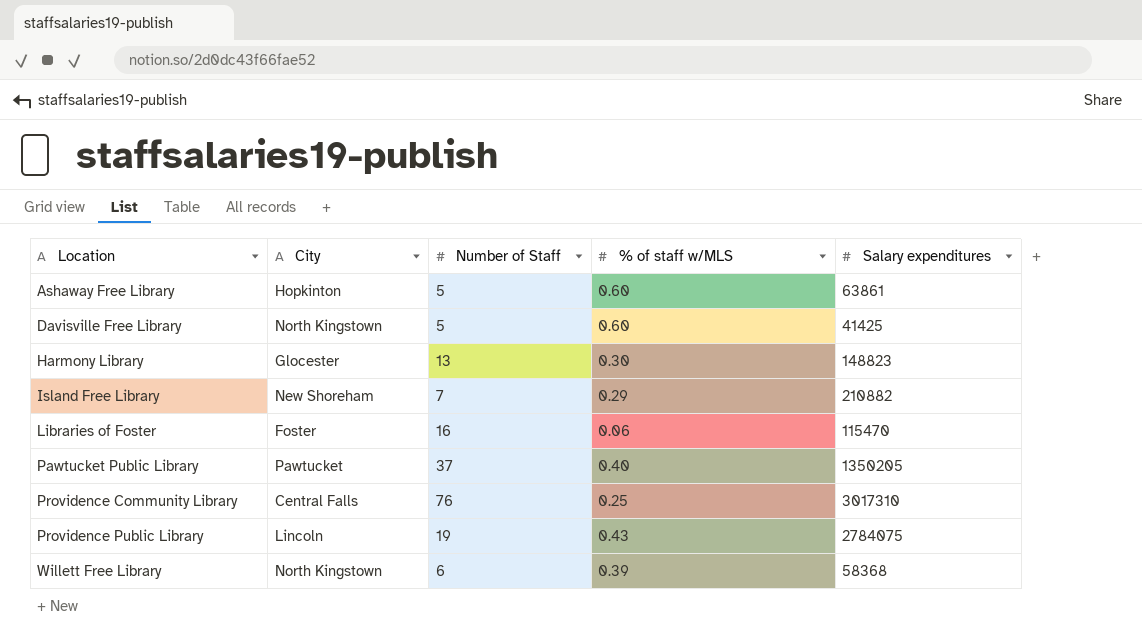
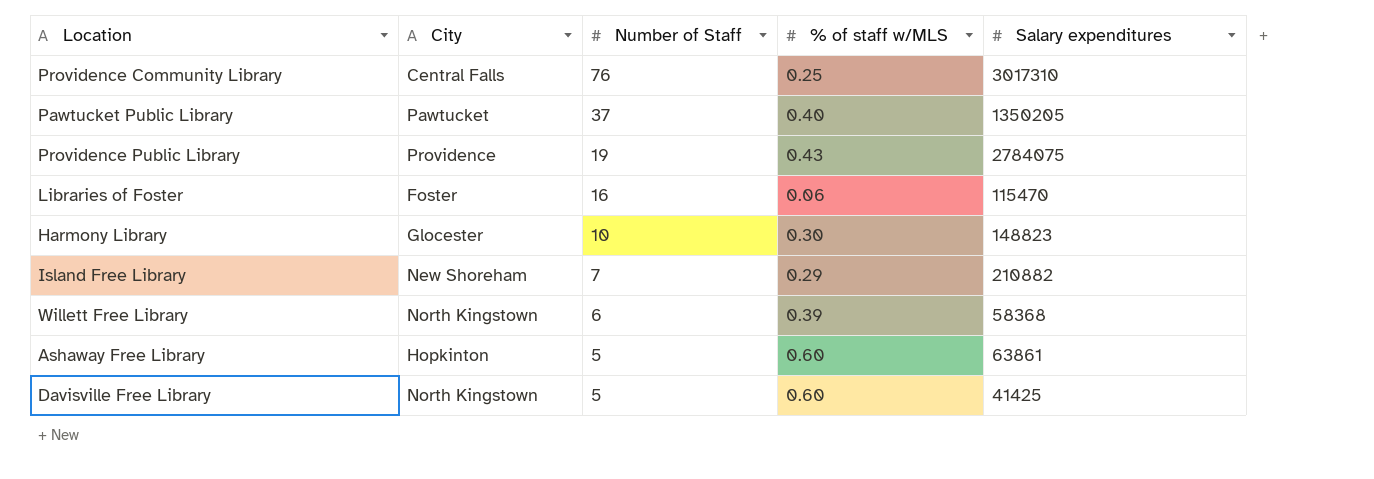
row order: Location ascending -> Number of Staff descending
Providence Public Library | City: Lincoln -> Providence
Harmony Library | Number of Staff: 13 -> 10

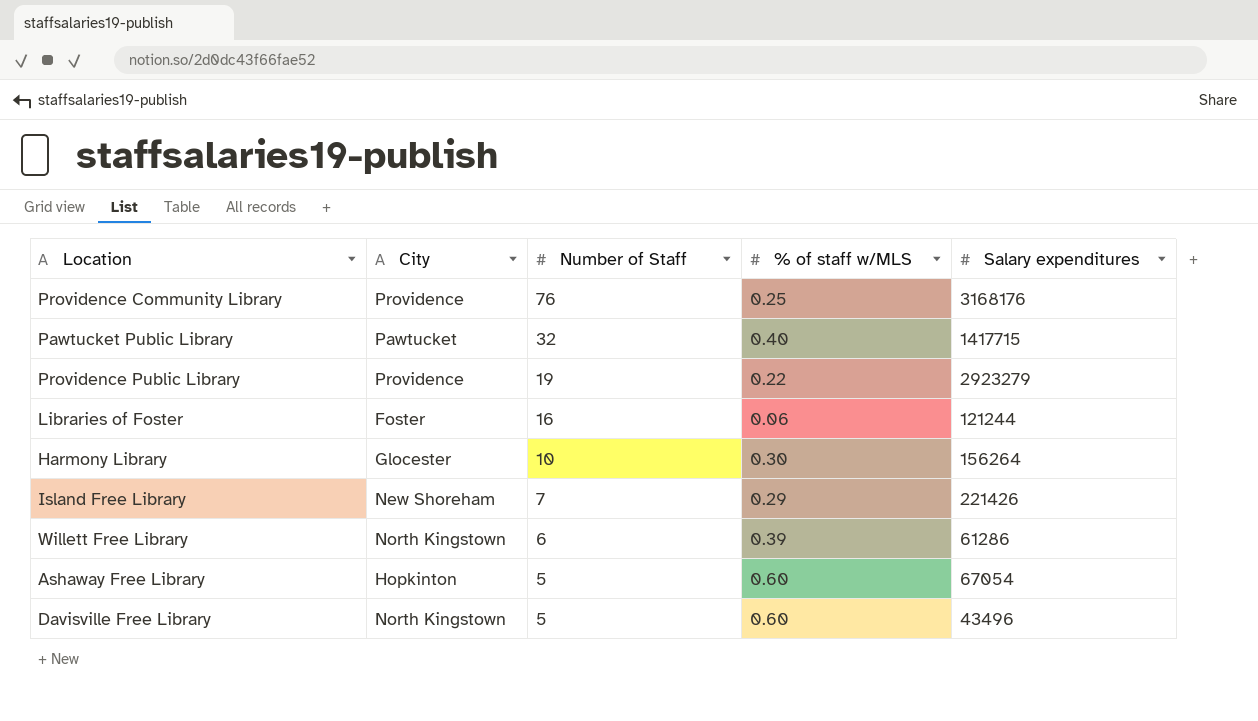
Providence Community Library | City: Central Falls -> Providence
Providence Community Library | Salary expenditures: 3017310 -> 3168176
Pawtucket Public Library | Number of Staff: 37 -> 32
Pawtucket Public Library | Salary expenditures: 1350205 -> 1417715
Providence Public Library | % of staff w/MLS: 0.43 -> 0.22
Providence Public Library | Salary expenditures: 2784075 -> 2923279
Libraries of Foster | Salary expenditures: 115470 -> 121244
Harmony Library | Salary expenditures: 148823 -> 156264
Island Free Library | Salary expenditures: 210882 -> 221426
Willett Free Library | Salary expenditures: 58368 -> 61286
Ashaway Free Library | Salary expenditures: 63861 -> 67054
Davisville Free Library | Salary expenditures: 41425 -> 43496

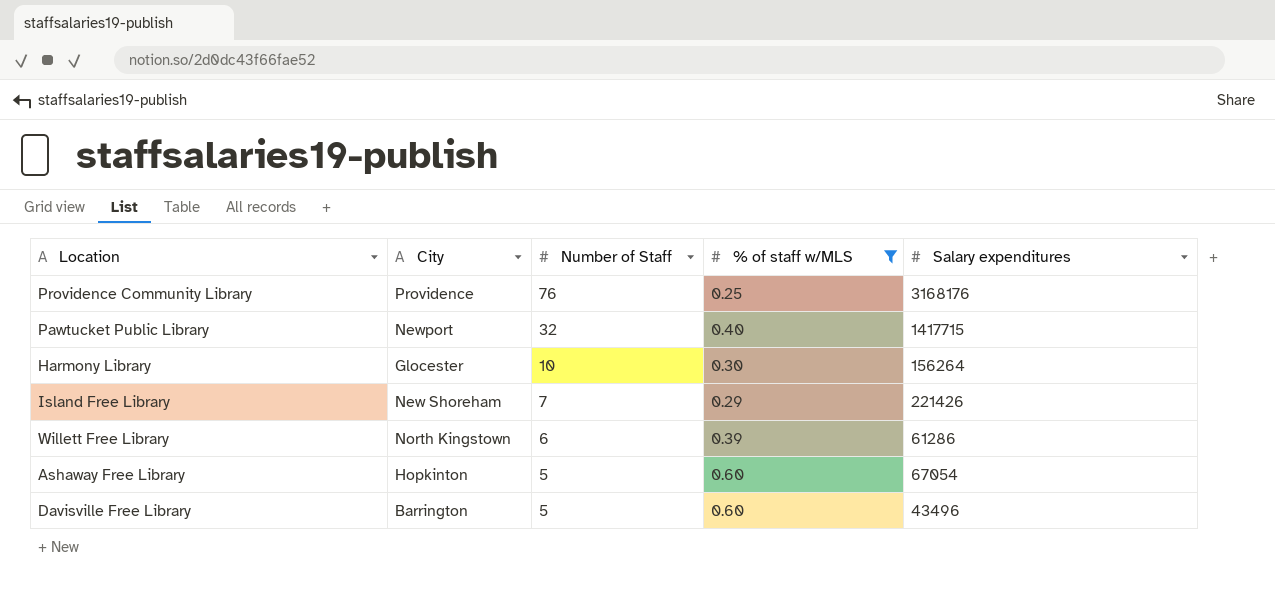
filter: none -> % of staff w/MLS >= 0.25
Pawtucket Public Library | City: Pawtucket -> Newport
Davisville Free Library | City: North Kingstown -> Barrington

